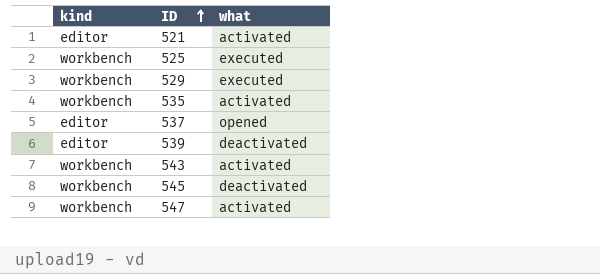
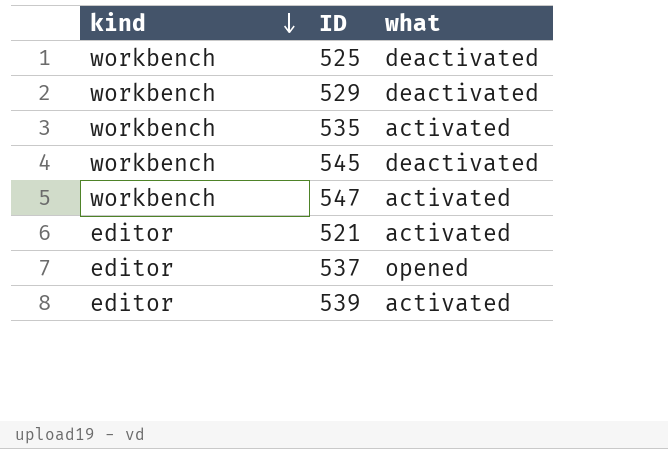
row order: ID ascending -> kind descending
row 543: workbench | activated -> none
525 | what: executed -> deactivated
529 | what: executed -> deactivated
539 | what: deactivated -> activated

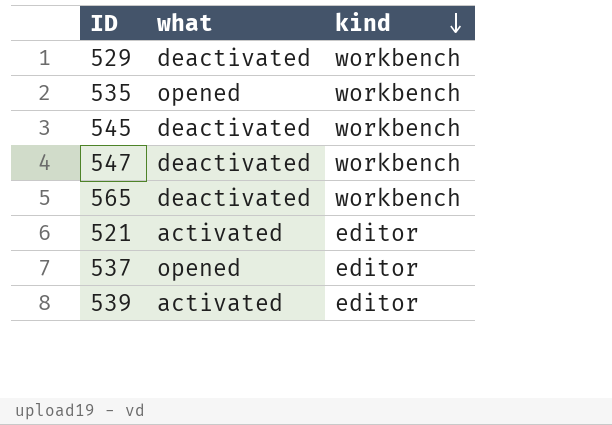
column kind | position: 1 -> 3
row 525: workbench | deactivated -> none
535 | what: activated -> opened
547 | what: activated -> deactivated
row 565: none -> deactivated | workbench

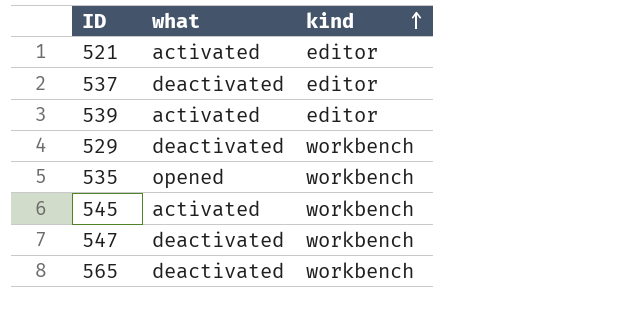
row order: kind descending -> kind ascending
537 | what: opened -> deactivated
545 | what: deactivated -> activated

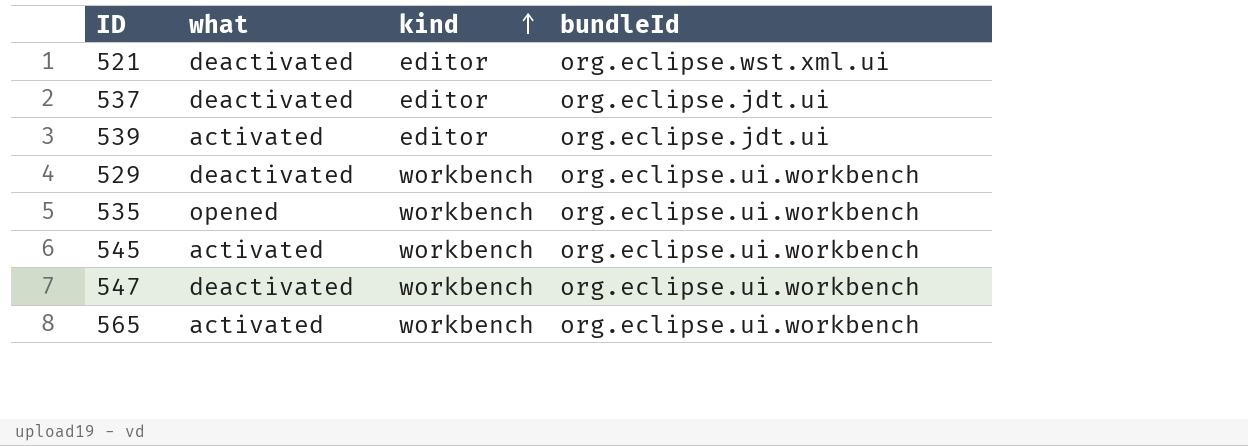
column bundleId | position: none -> 4
521 | what: activated -> deactivated
565 | what: deactivated -> activated

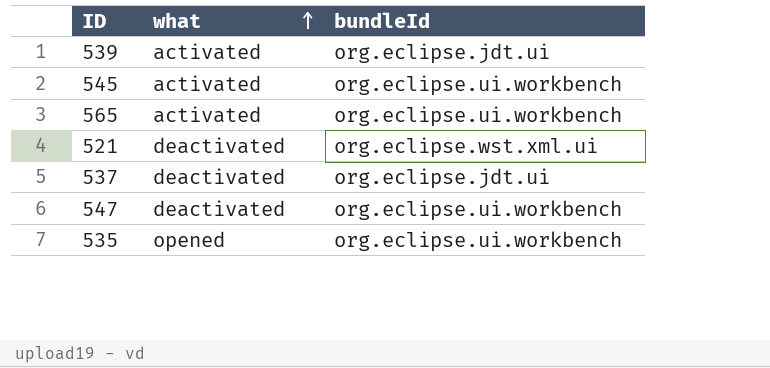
row order: kind ascending -> what ascending
column kind | position: 3 -> none
row 529: deactivated | workbench | org.eclipse.ui.workbench -> none

